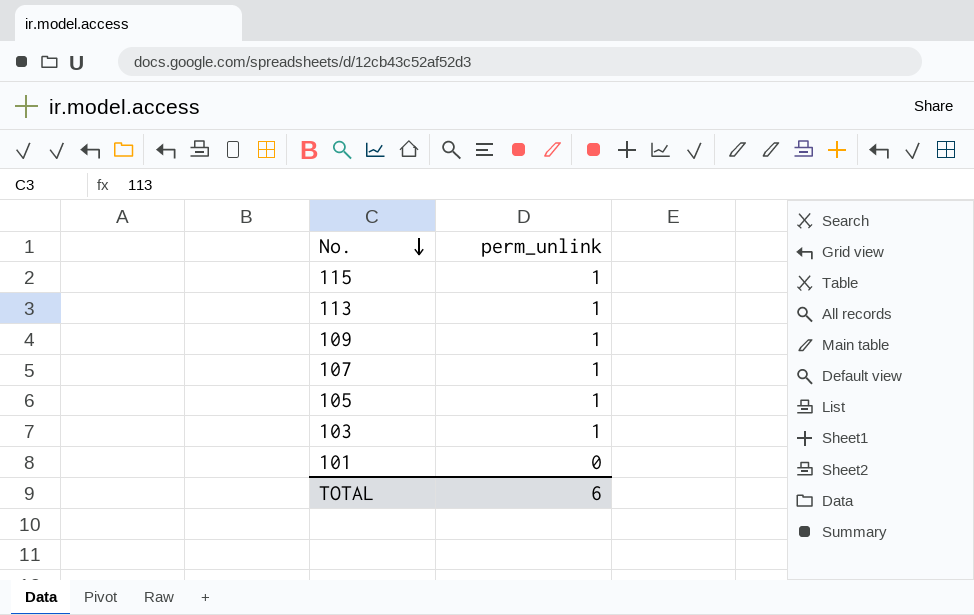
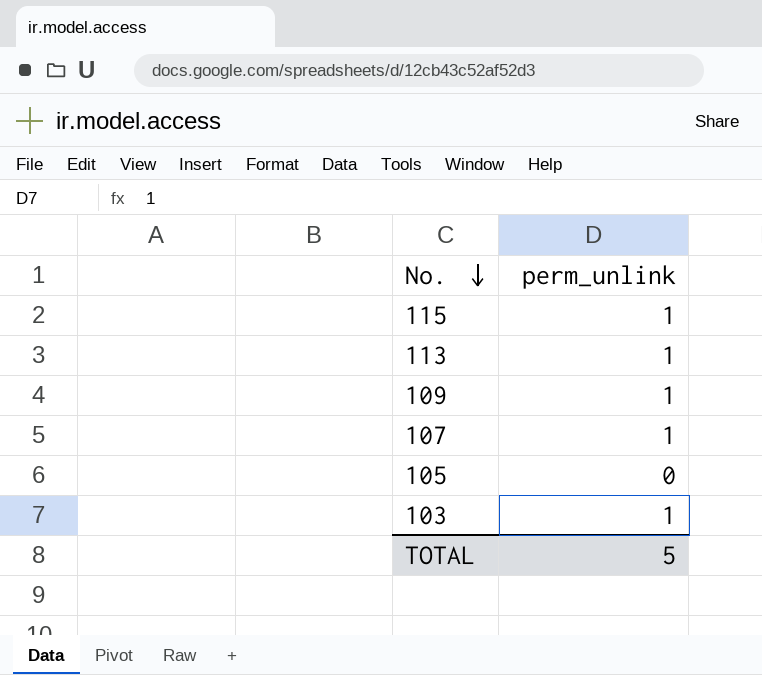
row 101: 0 -> none
105 | perm_unlink: 1 -> 0
TOTAL | perm_unlink: 6 -> 5

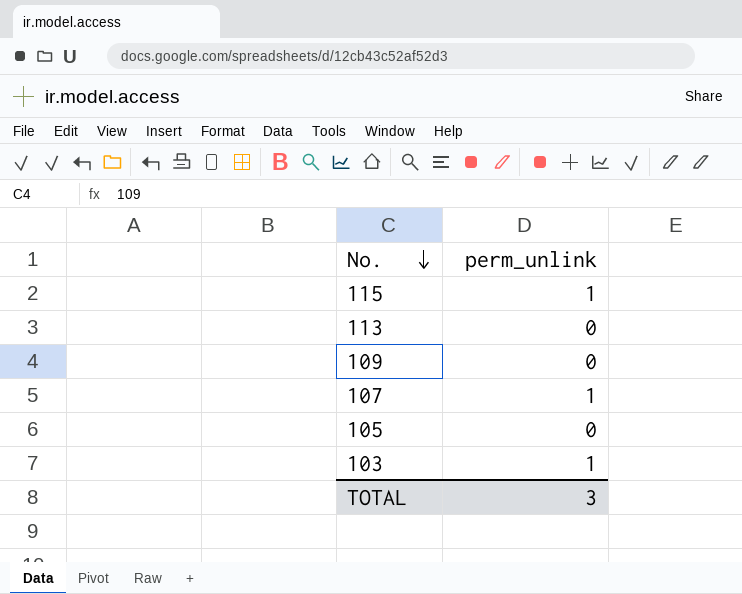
113 | perm_unlink: 1 -> 0
109 | perm_unlink: 1 -> 0
TOTAL | perm_unlink: 5 -> 3

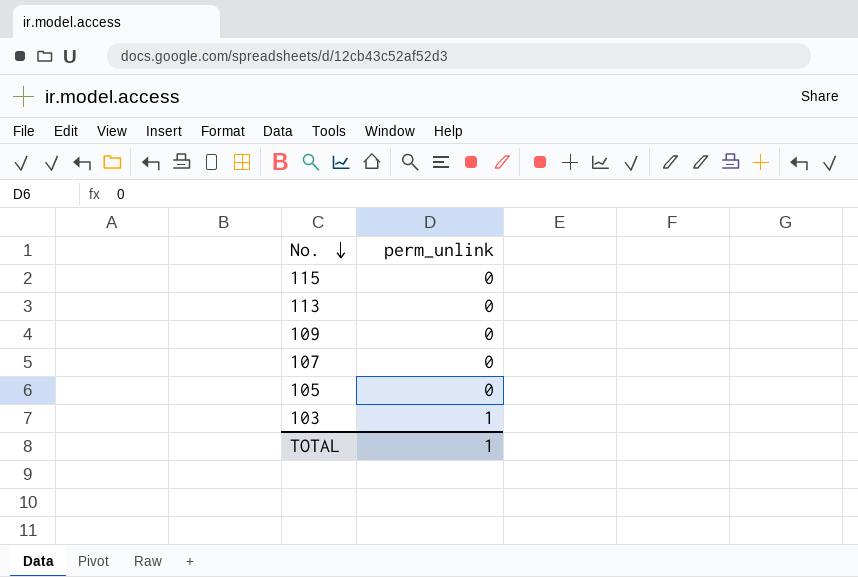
115 | perm_unlink: 1 -> 0
107 | perm_unlink: 1 -> 0
TOTAL | perm_unlink: 3 -> 1

